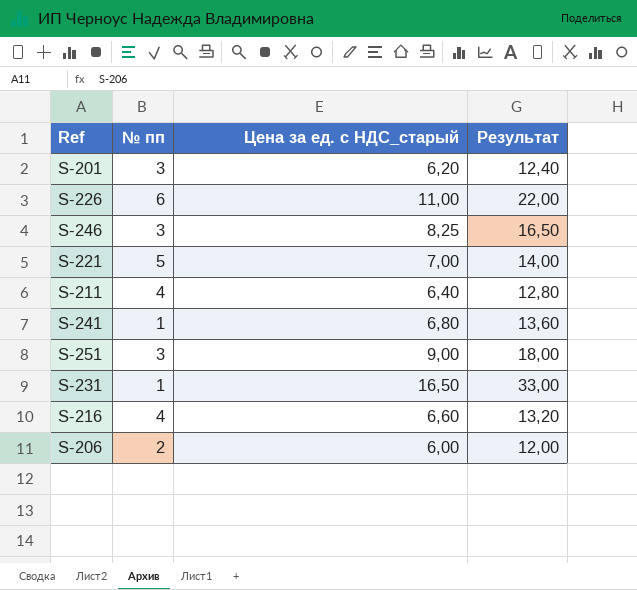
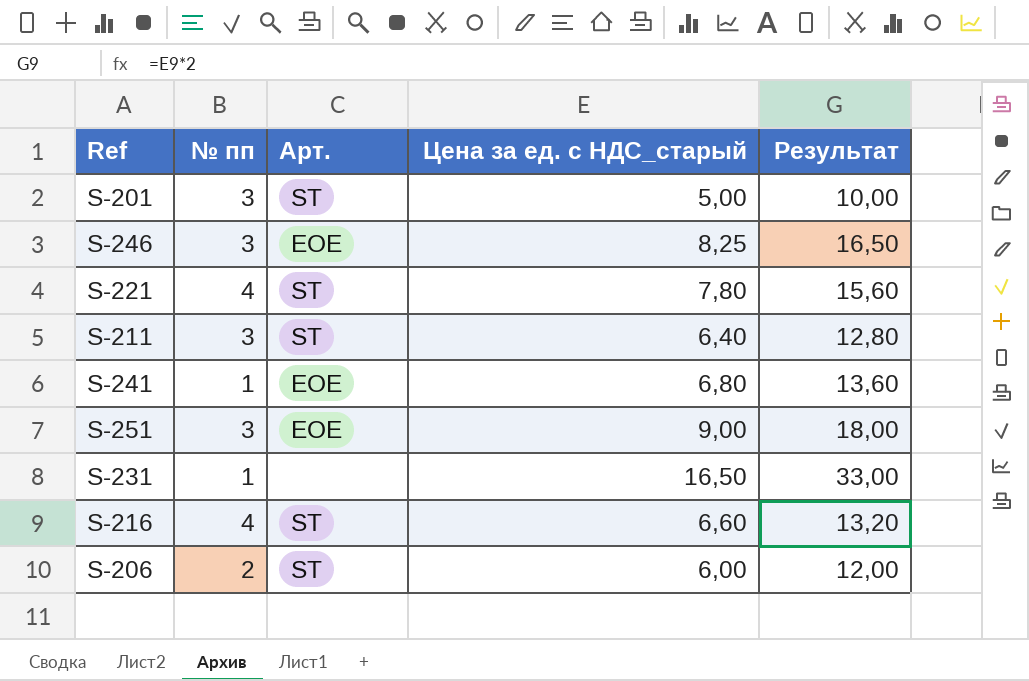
column Арт. | position: none -> 3
row S-226: 6 | 11,00 | 22,00 -> none
S-201 | Цена за ед. с НДС_старый: 6,20 -> 5,00
S-201 | Результат: 12,40 -> 10,00
S-221 | № пп: 5 -> 4
S-221 | Цена за ед. с НДС_старый: 7,00 -> 7,80
S-221 | Результат: 14,00 -> 15,60
S-211 | № пп: 4 -> 3

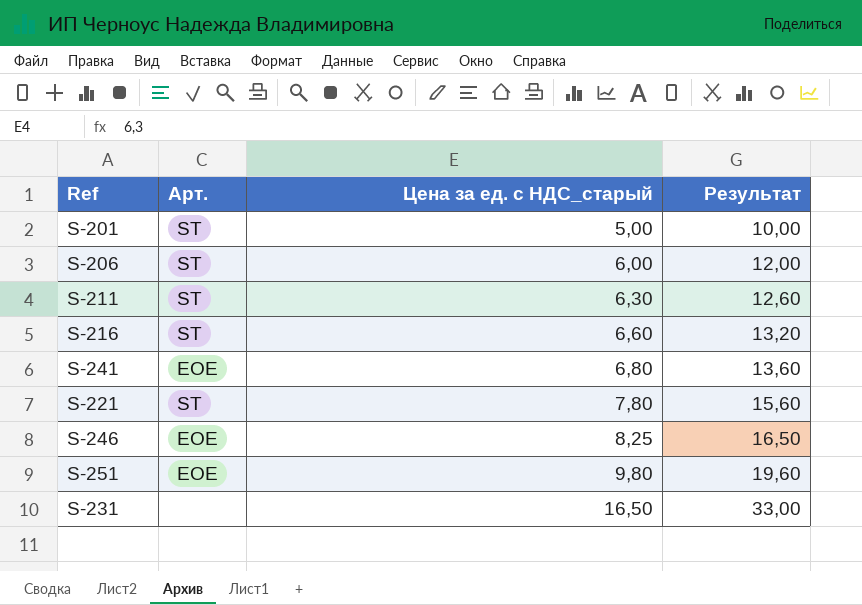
row order: none -> Цена за ед. с НДС_старый ascending
column № пп | position: 2 -> none
S-211 | Цена за ед. с НДС_старый: 6,40 -> 6,30
S-211 | Результат: 12,80 -> 12,60
S-251 | Цена за ед. с НДС_старый: 9,00 -> 9,80
S-251 | Результат: 18,00 -> 19,60

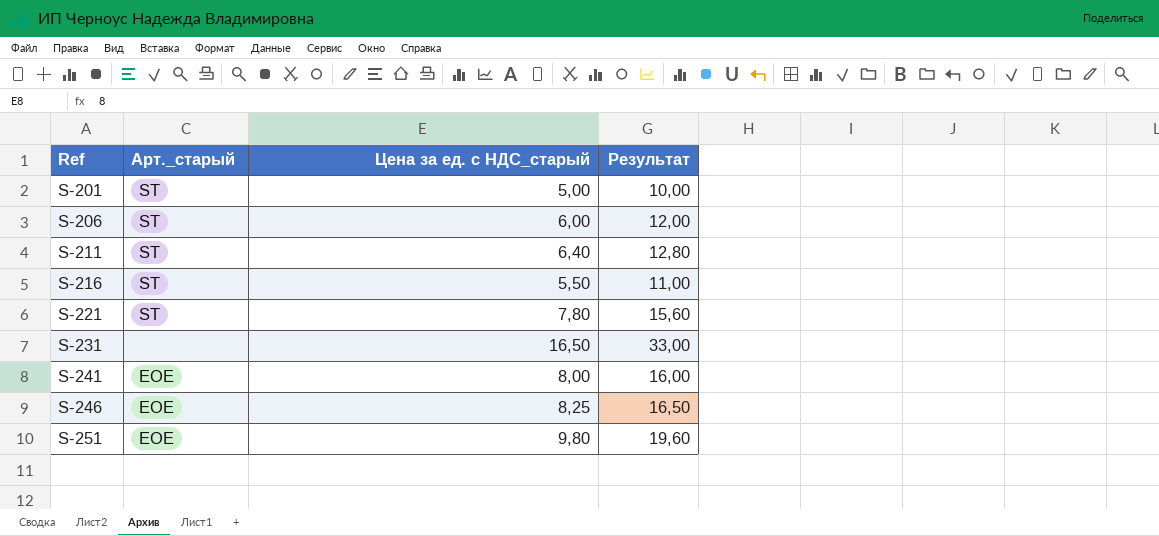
row order: Цена за ед. с НДС_старый ascending -> Ref ascending
column name: Арт. -> Арт._старый
S-211 | Цена за ед. с НДС_старый: 6,30 -> 6,40
S-211 | Результат: 12,60 -> 12,80
S-216 | Цена за ед. с НДС_старый: 6,60 -> 5,50
S-216 | Результат: 13,20 -> 11,00
S-241 | Цена за ед. с НДС_старый: 6,80 -> 8,00
S-241 | Результат: 13,60 -> 16,00

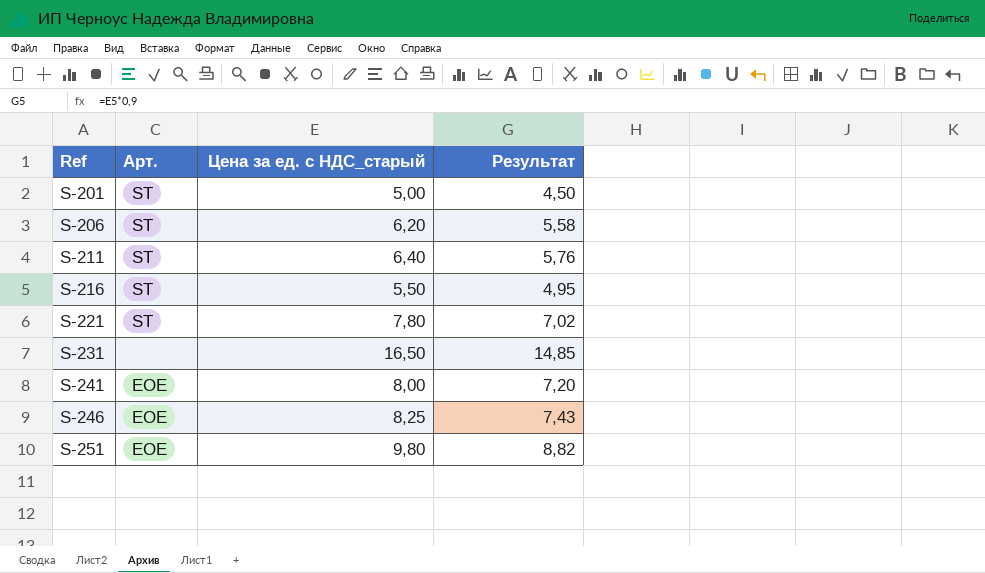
column name: Арт._старый -> Арт.
column Результат | formula: [Цена за ед. с НДС_старый] * 2 -> [Цена за ед. с НДС_старый] * 0,9
S-206 | Цена за ед. с НДС_старый: 6,00 -> 6,20

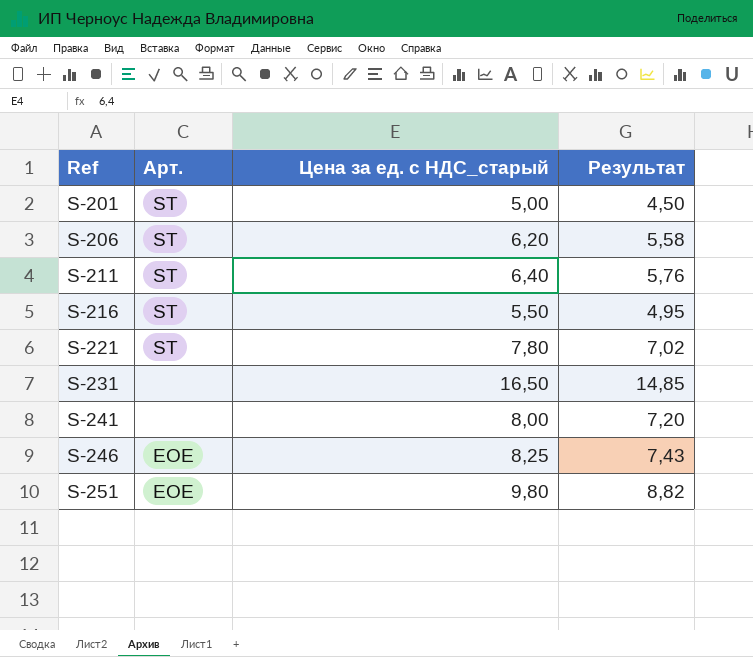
S-241 | Арт.: EOE -> none

